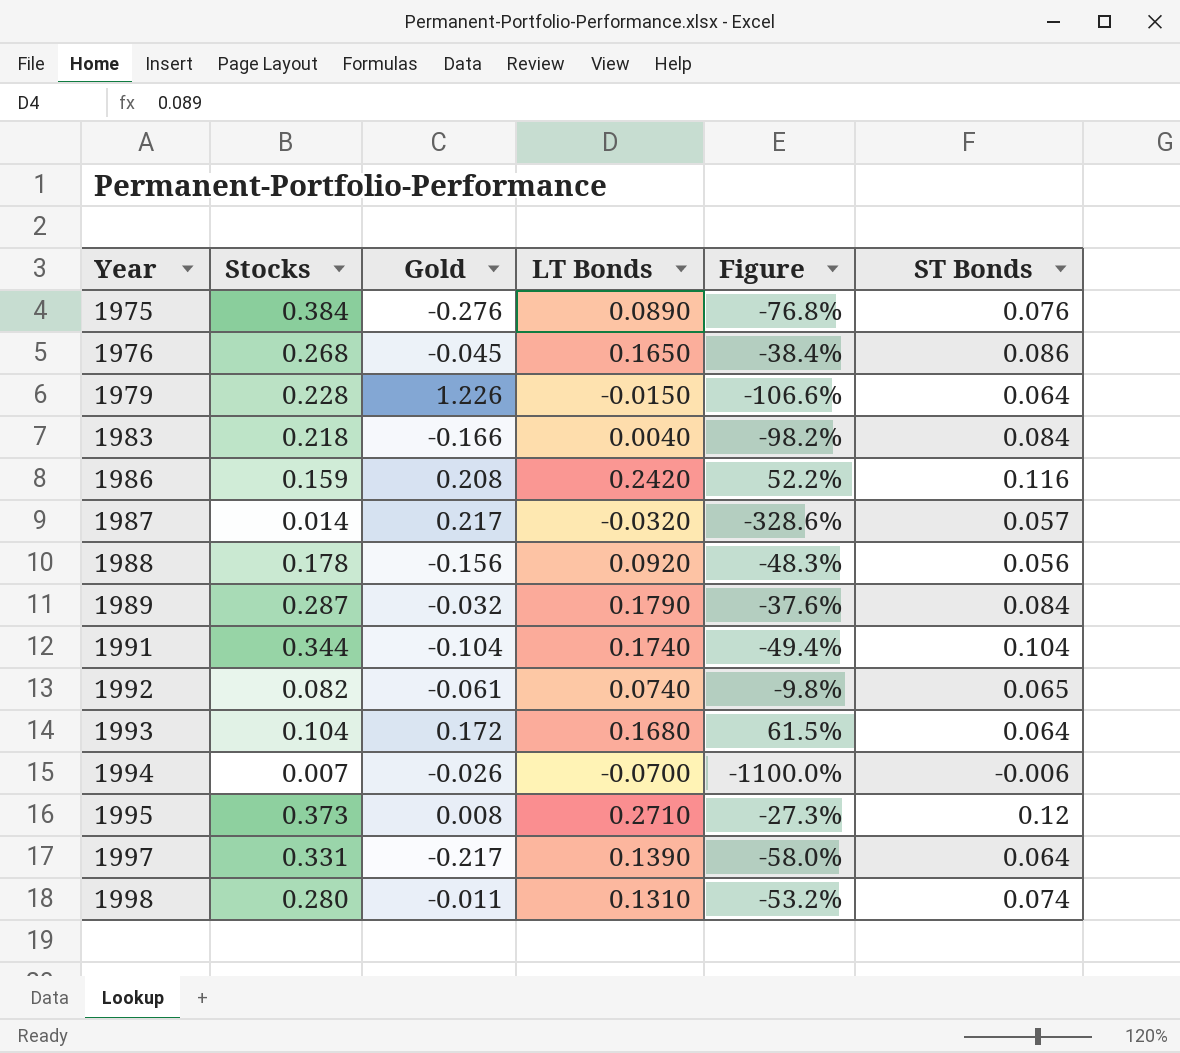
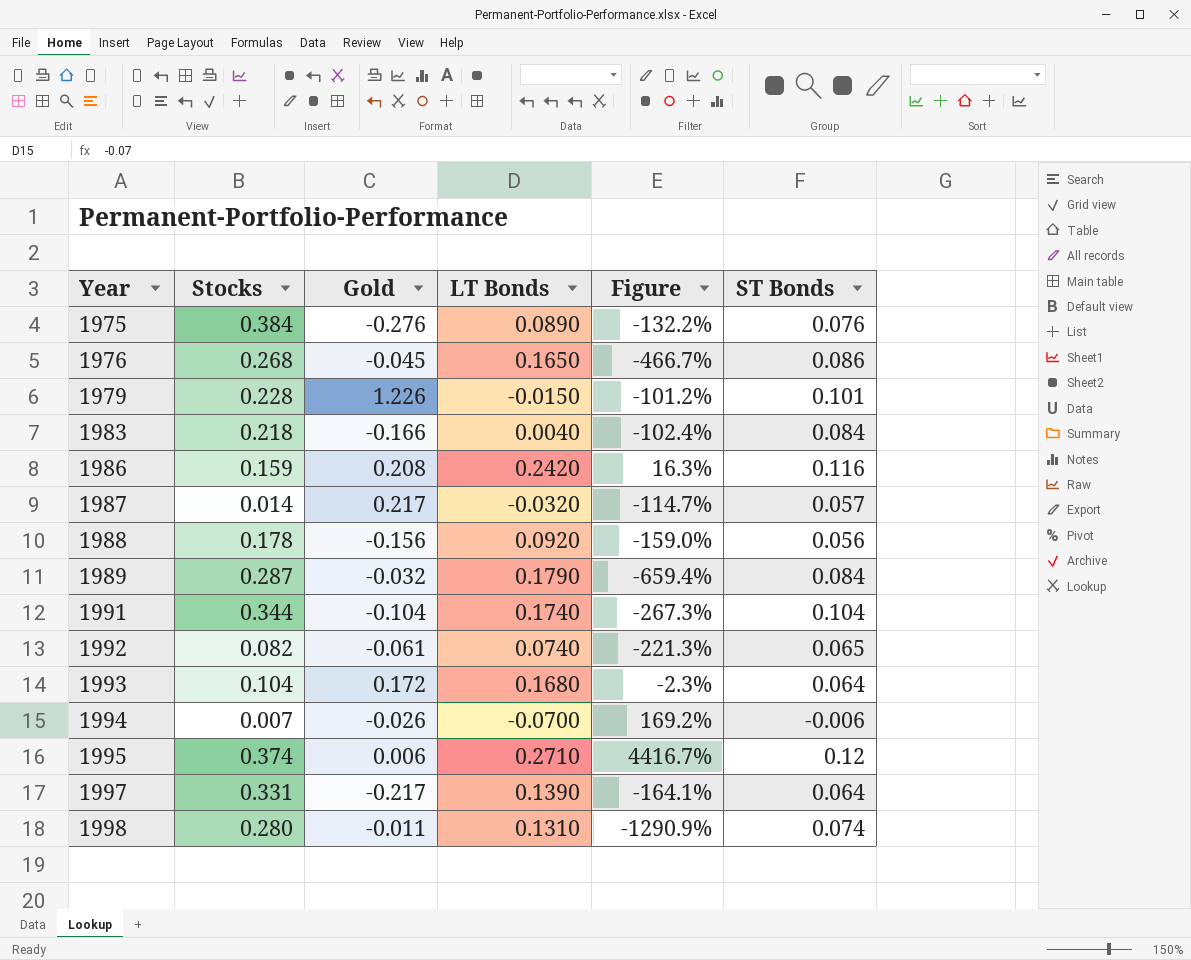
column Figure | formula: ([LT Bonds] - [Stocks]) / [Stocks] -> ([LT Bonds] - [Gold]) / [Gold]
1979 | ST Bonds: 0.064 -> 0.101
1995 | Stocks: 0.373 -> 0.374
1995 | Gold: 0.008 -> 0.006

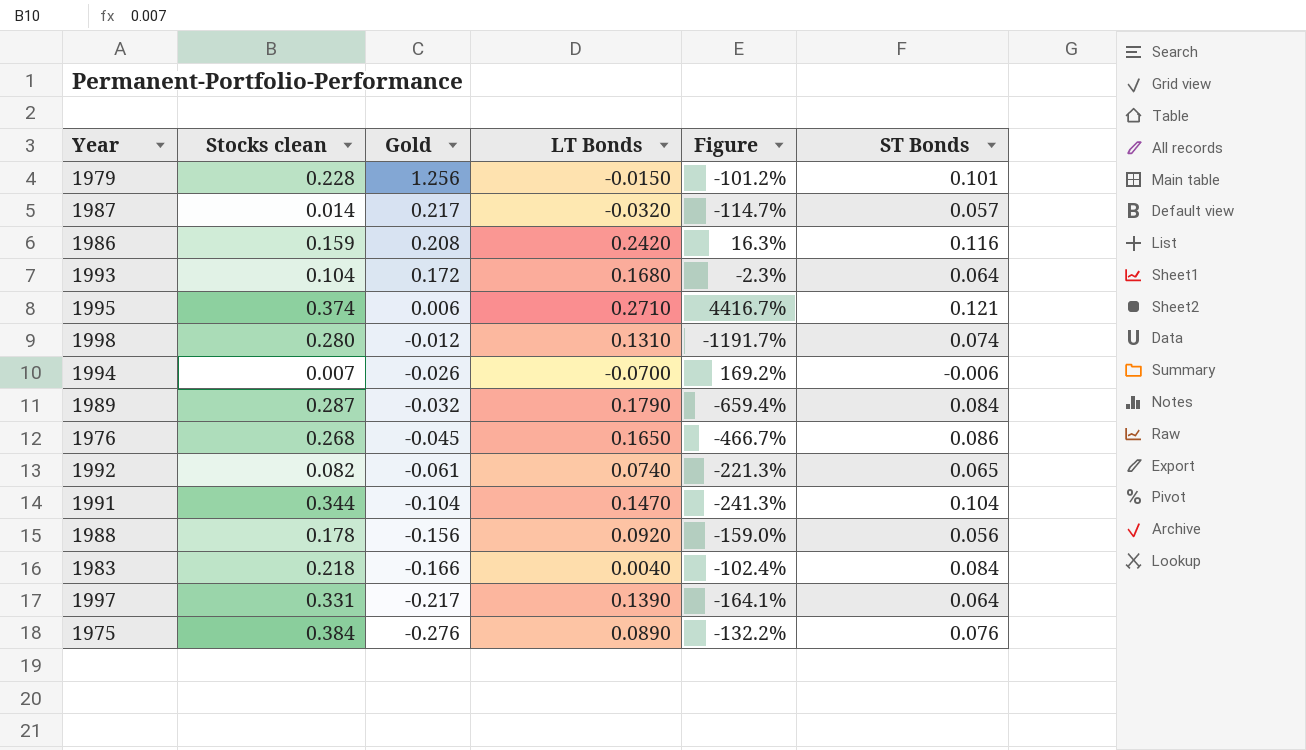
row order: Year ascending -> Gold descending
column name: Stocks -> Stocks clean
1979 | Gold: 1.226 -> 1.256
1995 | ST Bonds: 0.12 -> 0.121
1998 | Gold: -0.011 -> -0.012
1998 | Figure: -1290.9% -> -1191.7%
1991 | LT Bonds: 0.1740 -> 0.1470
1991 | Figure: -267.3% -> -241.3%

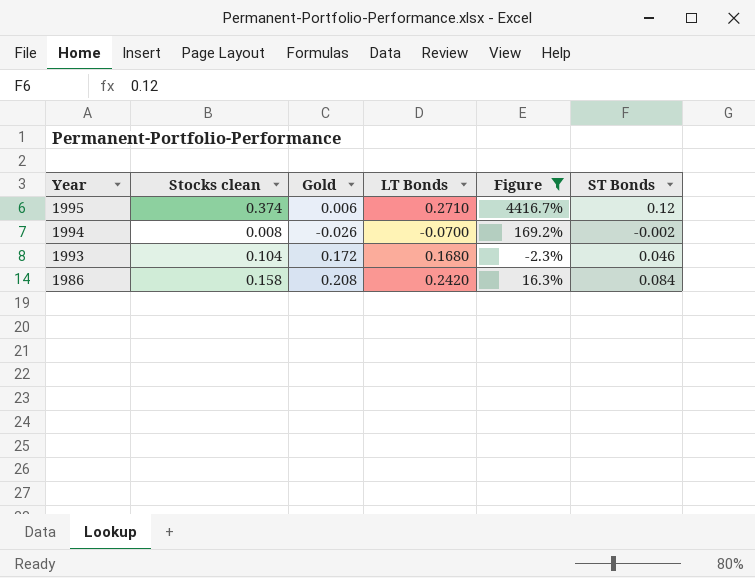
filter: none -> Figure >= -2.3%
row order: Gold descending -> Year descending
1995 | ST Bonds: 0.121 -> 0.12
1994 | Stocks clean: 0.007 -> 0.008
1994 | ST Bonds: -0.006 -> -0.002
1993 | ST Bonds: 0.064 -> 0.046
1986 | Stocks clean: 0.159 -> 0.158
1986 | ST Bonds: 0.116 -> 0.084

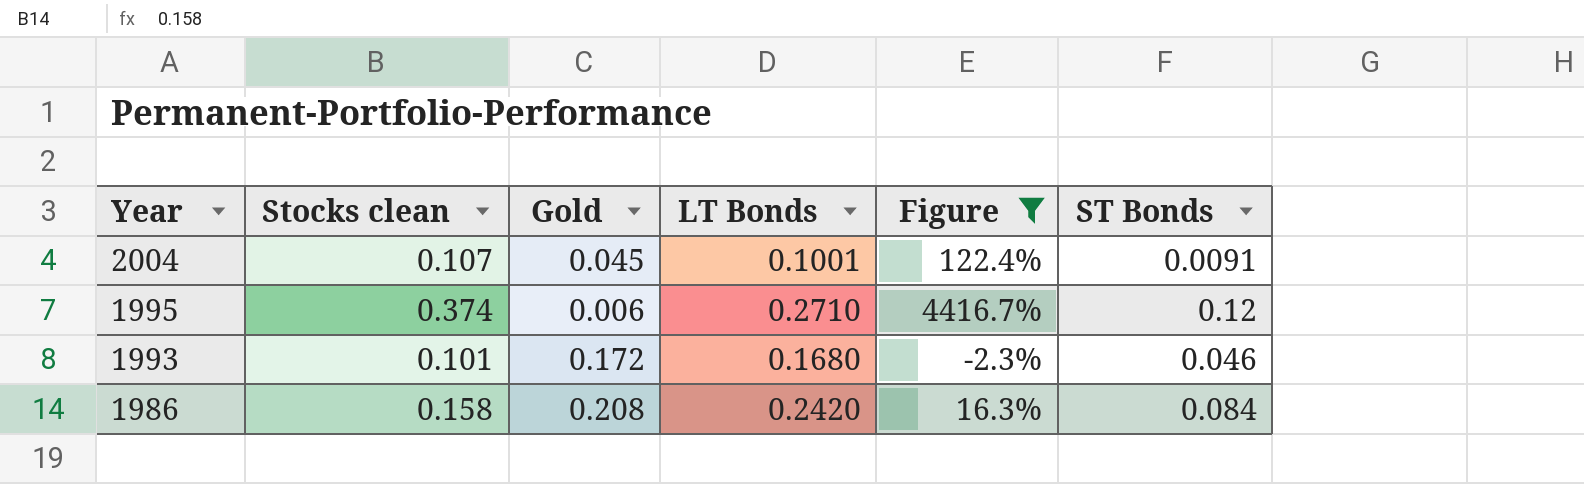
row 1994: 0.008 | -0.026 | -0.0700 | 169.2% | -0.002 -> none
row 2004: none -> 0.107 | 0.045 | 0.1001 | 122.4% | 0.0091
1993 | Stocks clean: 0.104 -> 0.101

